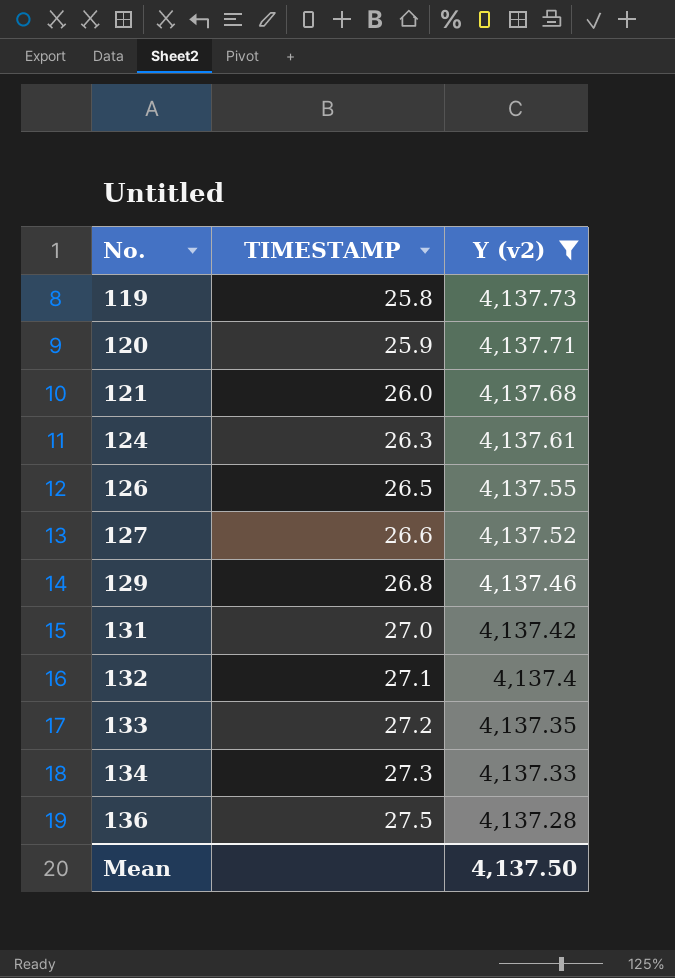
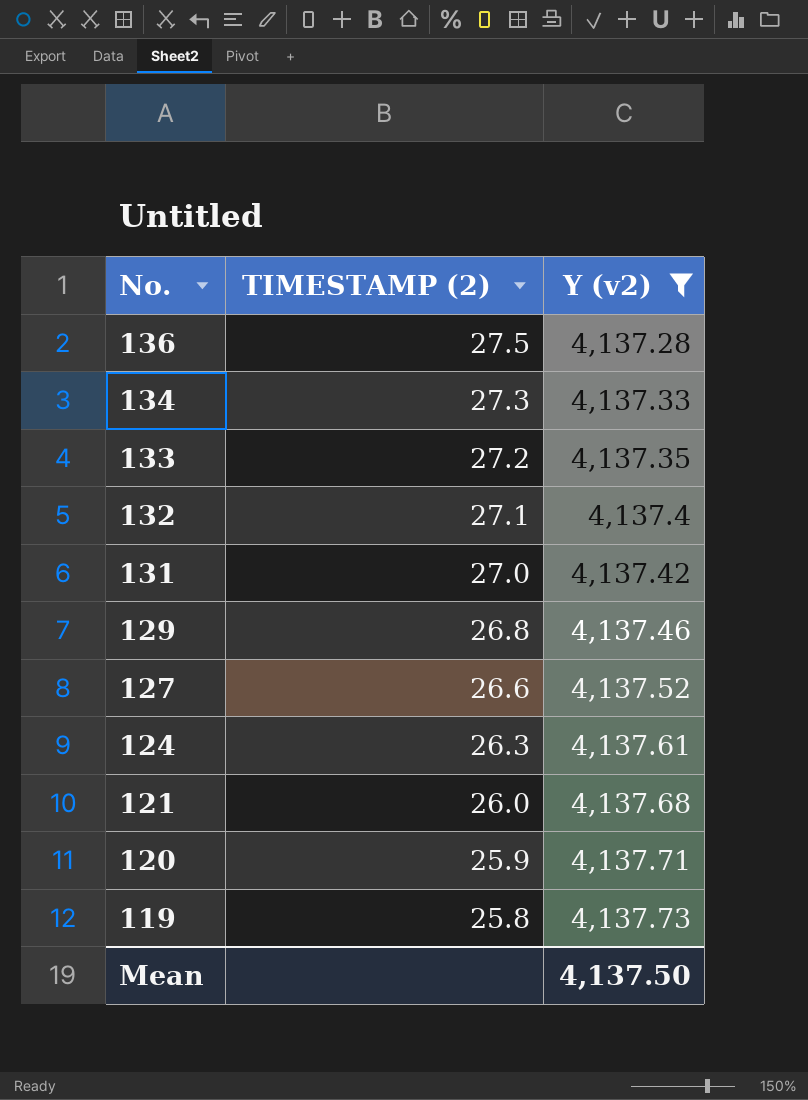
row order: No. ascending -> No. descending
column name: TIMESTAMP -> TIMESTAMP (2)
row 126: 26.5 | 4,137.55 -> none

